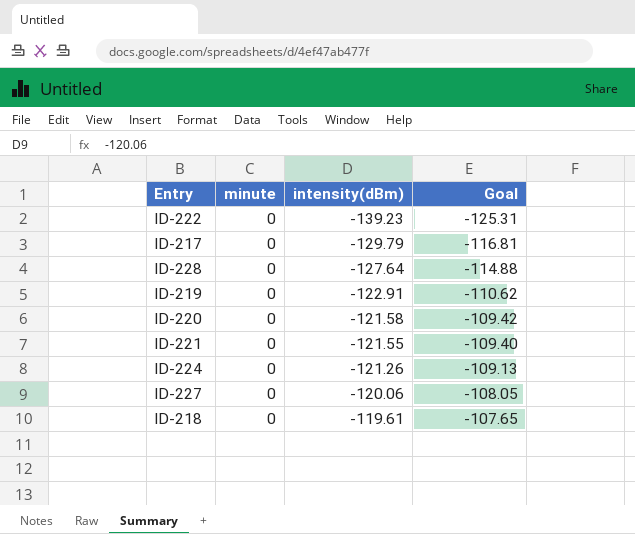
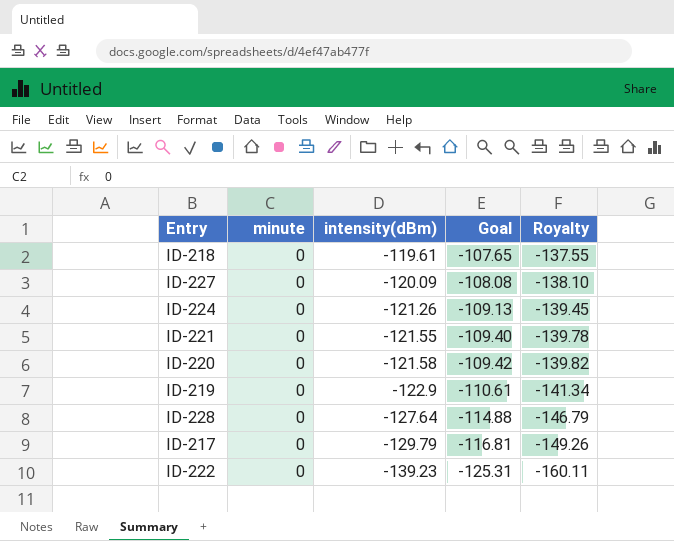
row order: intensity(dBm) ascending -> intensity(dBm) descending
column Royalty | formula: none -> [intensity(dBm)] * 1.15
ID-227 | intensity(dBm): -120.06 -> -120.09
ID-227 | Goal: -108.05 -> -108.08
ID-219 | intensity(dBm): -122.91 -> -122.9
ID-219 | Goal: -110.62 -> -110.61

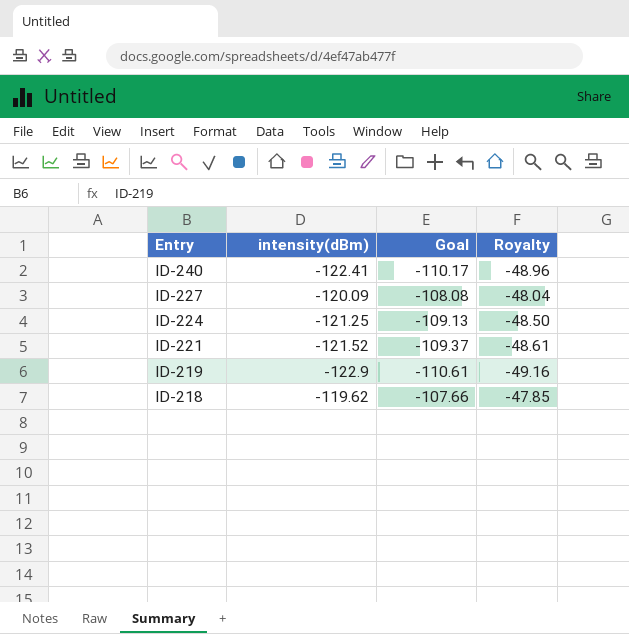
row order: intensity(dBm) descending -> Entry descending
column minute | position: 2 -> none
column Royalty | formula: [intensity(dBm)] * 1.15 -> [intensity(dBm)] * 0.4
row ID-220: 0 | -121.58 | -109.42 | -139.82 -> none
row ID-228: 0 | -127.64 | -114.88 | -146.79 -> none
row ID-217: 0 | -129.79 | -116.81 | -149.26 -> none
row ID-222: 0 | -139.23 | -125.31 | -160.11 -> none
row ID-240: none -> -122.41 | -110.17 | -48.96
ID-224 | intensity(dBm): -121.26 -> -121.25
ID-221 | intensity(dBm): -121.55 -> -121.52
ID-221 | Goal: -109.40 -> -109.37
ID-218 | intensity(dBm): -119.61 -> -119.62
ID-218 | Goal: -107.65 -> -107.66

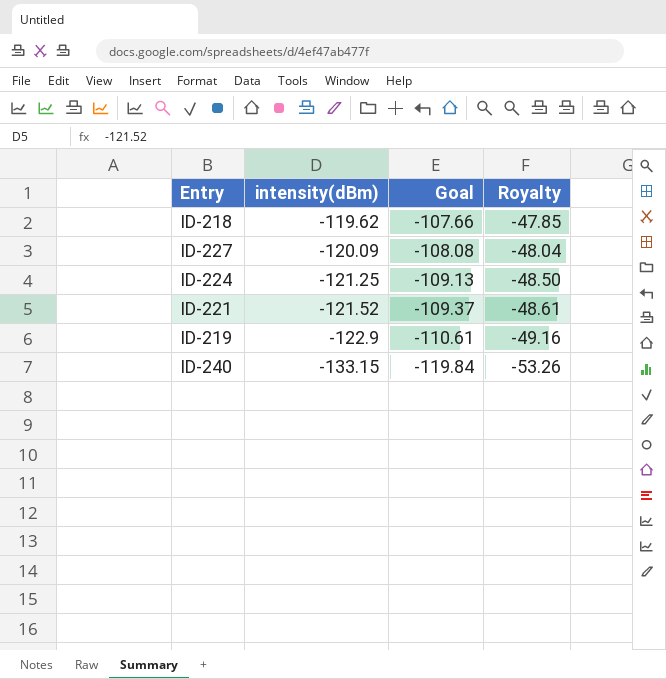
row order: Entry descending -> intensity(dBm) descending
ID-240 | intensity(dBm): -122.41 -> -133.15
ID-240 | Goal: -110.17 -> -119.84
ID-240 | Royalty: -48.96 -> -53.26

